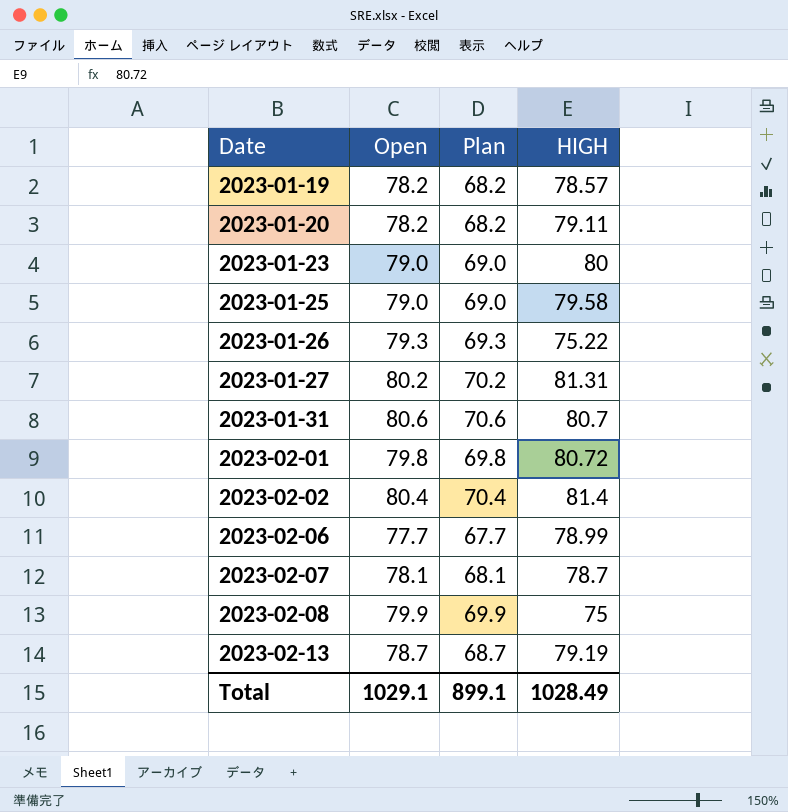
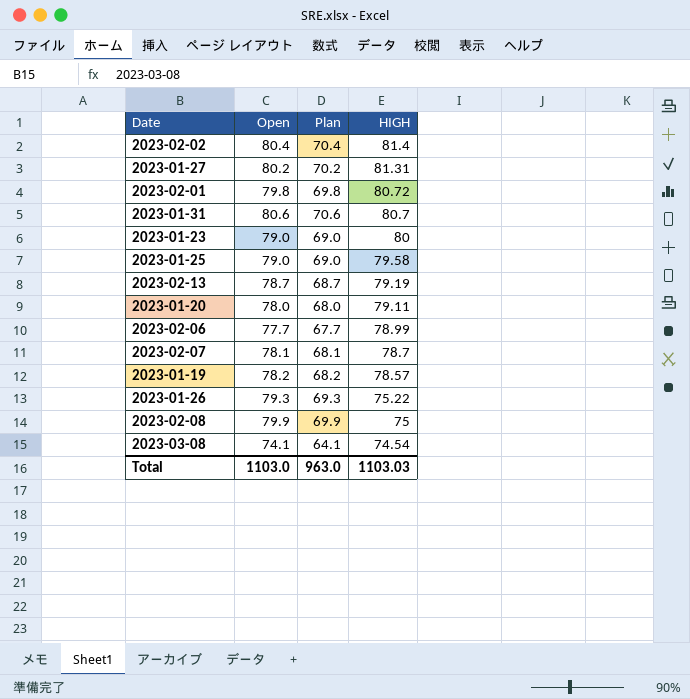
row order: Date ascending -> HIGH descending
2023-01-20 | Open: 78.2 -> 78.0
2023-01-20 | Plan: 68.2 -> 68.0
row 2023-03-08: none -> 74.1 | 64.1 | 74.54
Total | Open: 1029.1 -> 1103.0
Total | Plan: 899.1 -> 963.0
Total | HIGH: 1028.49 -> 1103.03

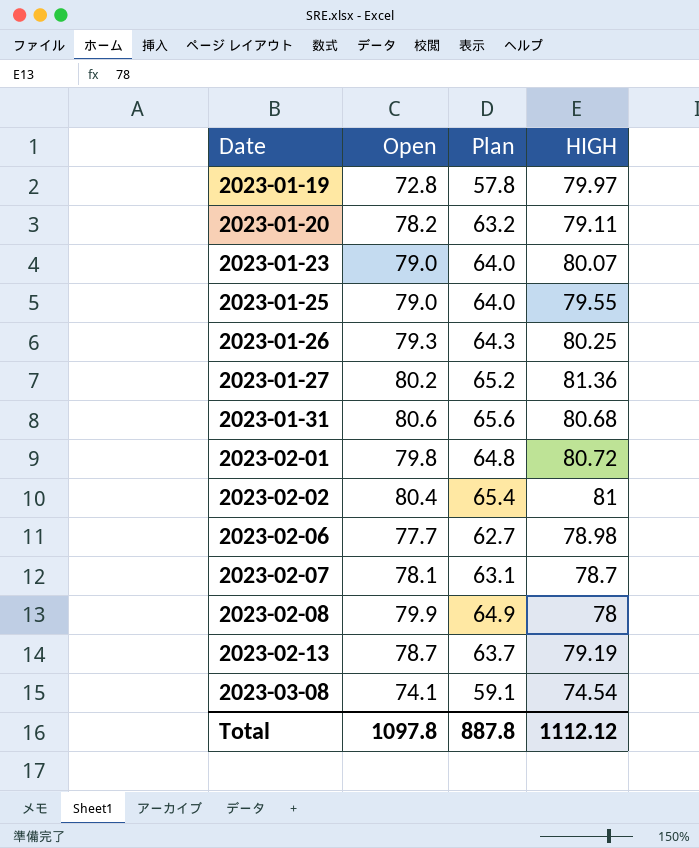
row order: HIGH descending -> Date ascending
column Plan | formula: [Open] - 10 -> [Open] - 15
2023-01-19 | Open: 78.2 -> 72.8
2023-01-19 | HIGH: 78.57 -> 79.97
2023-01-20 | Open: 78.0 -> 78.2
2023-01-23 | HIGH: 80 -> 80.07
2023-01-25 | HIGH: 79.58 -> 79.55
2023-01-26 | HIGH: 75.22 -> 80.25
2023-01-27 | HIGH: 81.31 -> 81.36
2023-01-31 | HIGH: 80.7 -> 80.68
2023-02-02 | HIGH: 81.4 -> 81
2023-02-06 | HIGH: 78.99 -> 78.98
2023-02-08 | HIGH: 75 -> 78
Total | Open: 1103.0 -> 1097.8
Total | Plan: 963.0 -> 887.8
Total | HIGH: 1103.03 -> 1112.12

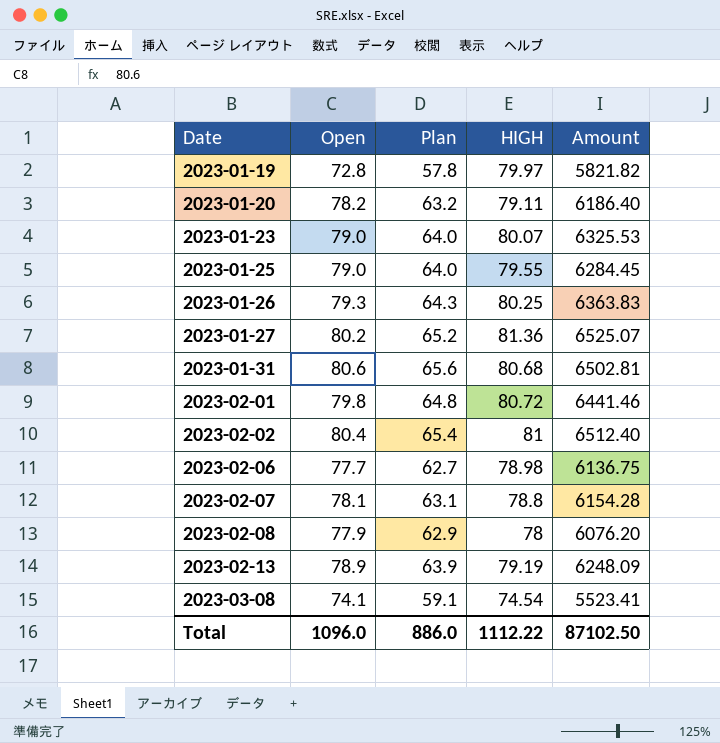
column Amount | formula: none -> [Open] * [HIGH]
2023-02-07 | HIGH: 78.7 -> 78.8
2023-02-08 | Open: 79.9 -> 77.9
2023-02-08 | Plan: 64.9 -> 62.9
2023-02-13 | Open: 78.7 -> 78.9
2023-02-13 | Plan: 63.7 -> 63.9
Total | Open: 1097.8 -> 1096.0
Total | Plan: 887.8 -> 886.0
Total | HIGH: 1112.12 -> 1112.22

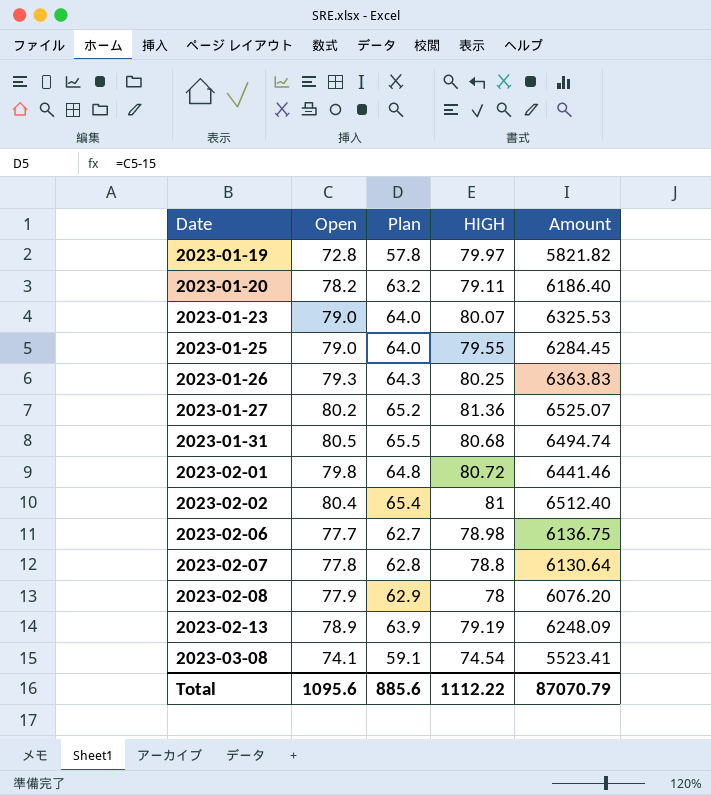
2023-01-31 | Open: 80.6 -> 80.5
2023-01-31 | Plan: 65.6 -> 65.5
2023-01-31 | Amount: 6502.81 -> 6494.74
2023-02-07 | Open: 78.1 -> 77.8
2023-02-07 | Plan: 63.1 -> 62.8
2023-02-07 | Amount: 6154.28 -> 6130.64
Total | Open: 1096.0 -> 1095.6
Total | Plan: 886.0 -> 885.6
Total | Amount: 87102.50 -> 87070.79

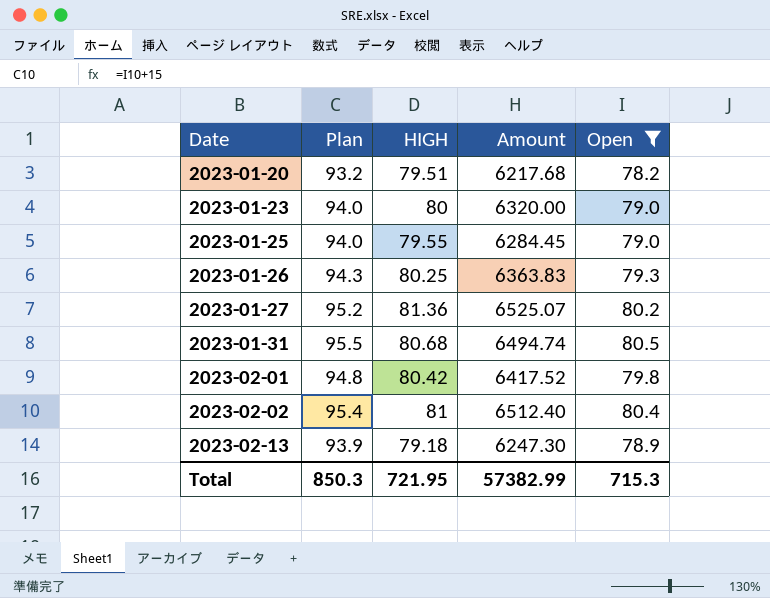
filter: none -> Open >= 78.2
column Plan | formula: [Open] - 15 -> [Open] + 15
column Open | position: 2 -> 5
2023-01-20 | HIGH: 79.11 -> 79.51
2023-01-20 | Amount: 6186.40 -> 6217.68
2023-01-23 | HIGH: 80.07 -> 80
2023-01-23 | Amount: 6325.53 -> 6320.00
2023-02-01 | HIGH: 80.72 -> 80.42
2023-02-01 | Amount: 6441.46 -> 6417.52
2023-02-13 | HIGH: 79.19 -> 79.18
2023-02-13 | Amount: 6248.09 -> 6247.30
Total | Plan: 885.6 -> 850.3
Total | HIGH: 1112.22 -> 721.95
Total | Amount: 87070.79 -> 57382.99
Total | Open: 1095.6 -> 715.3

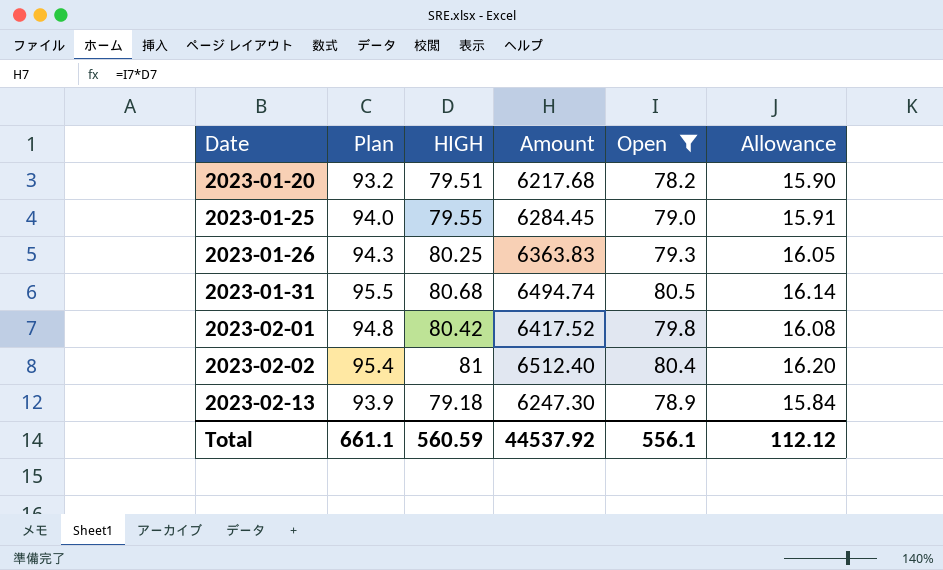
column Allowance | formula: none -> [HIGH] * 0.2
row 2023-01-23: 94.0 | 80 | 6320.00 | 79.0 -> none
row 2023-01-27: 95.2 | 81.36 | 6525.07 | 80.2 -> none
Total | Plan: 850.3 -> 661.1
Total | HIGH: 721.95 -> 560.59
Total | Amount: 57382.99 -> 44537.92
Total | Open: 715.3 -> 556.1

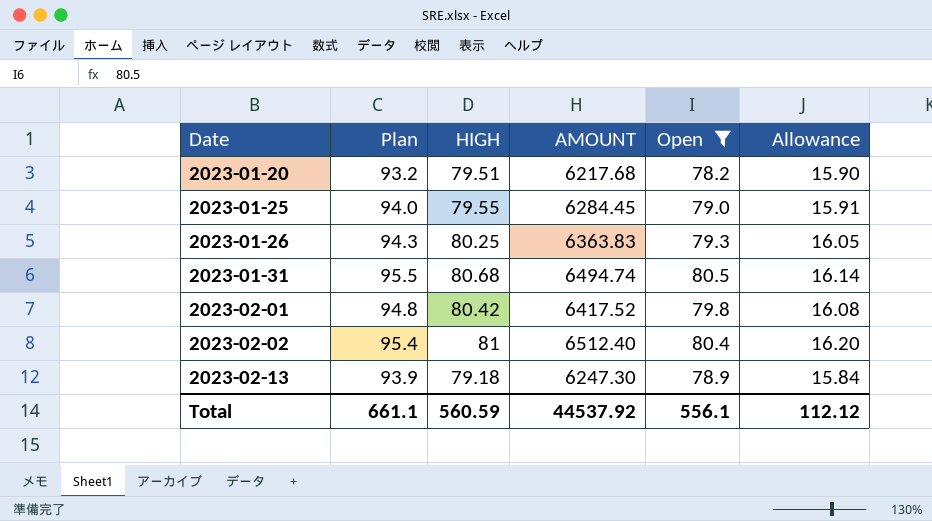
column name: Amount -> AMOUNT

